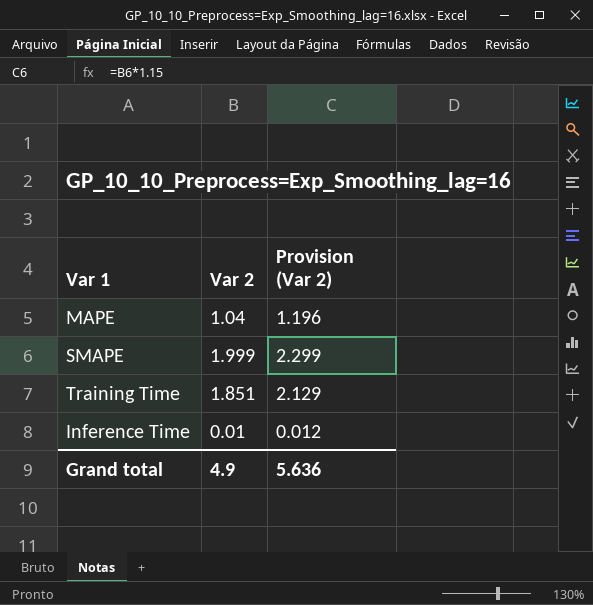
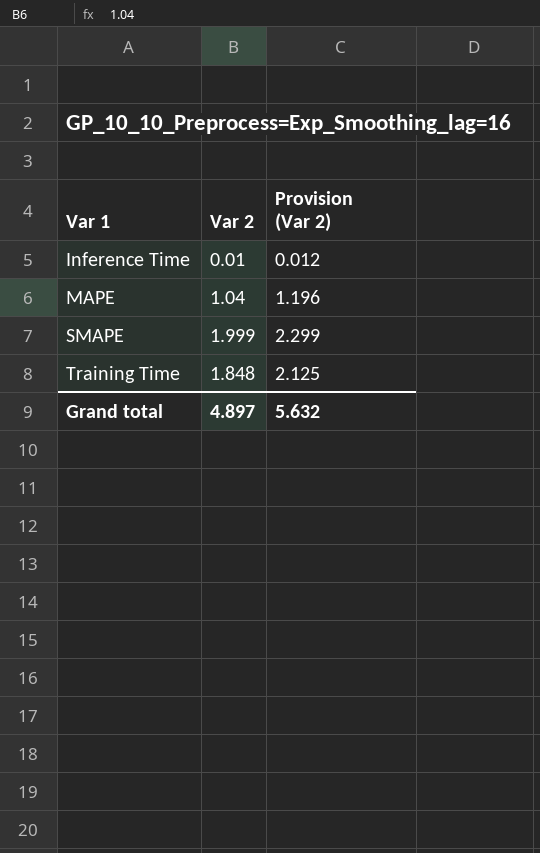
row order: none -> Var 1 ascending
Training Time | Var 2: 1.851 -> 1.848
Training Time | Provision (Var 2): 2.129 -> 2.125
Grand total | Var 2: 4.9 -> 4.897
Grand total | Provision (Var 2): 5.636 -> 5.632

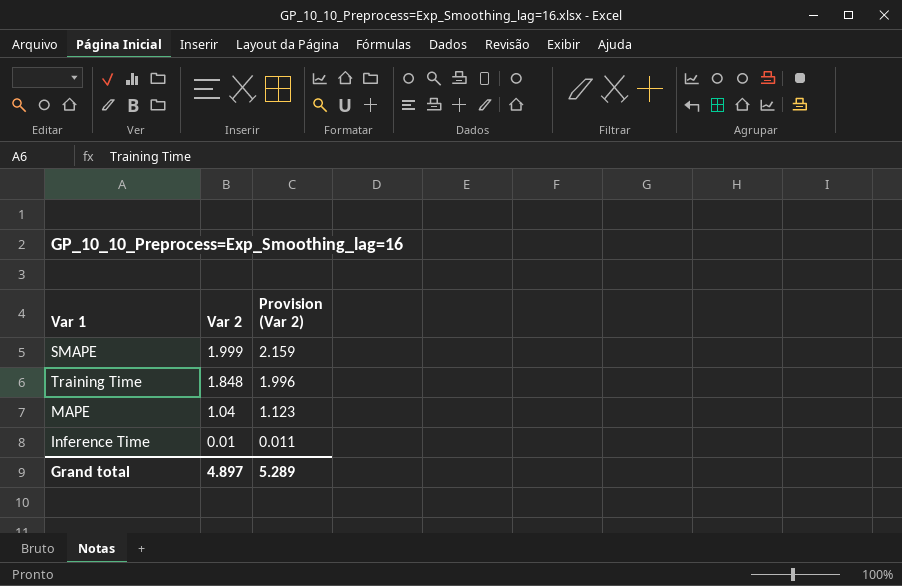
row order: Var 1 ascending -> Var 2 descending
column Provision (Var 2) | formula: [Var 2] * 1.15 -> [Var 2] * 1.08
Grand total | Provision (Var 2): 5.632 -> 5.289

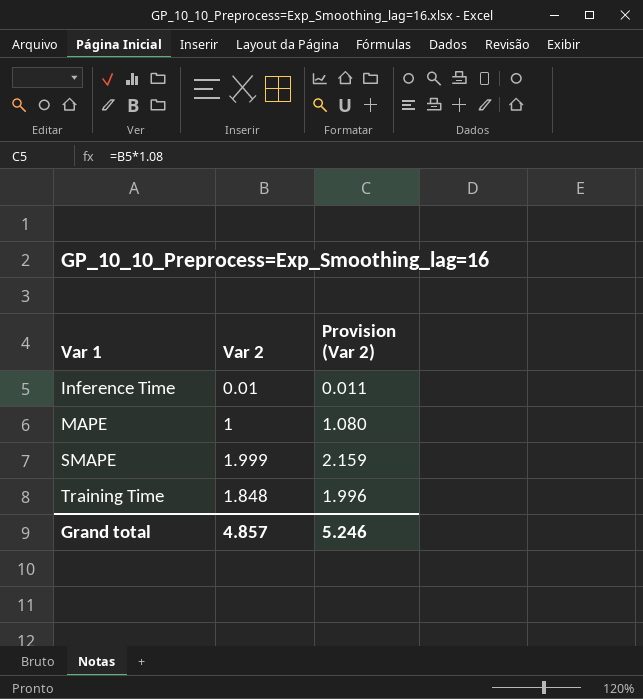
row order: Var 2 descending -> Var 1 ascending
MAPE | Var 2: 1.04 -> 1
MAPE | Provision (Var 2): 1.123 -> 1.080
Grand total | Var 2: 4.897 -> 4.857
Grand total | Provision (Var 2): 5.289 -> 5.246

